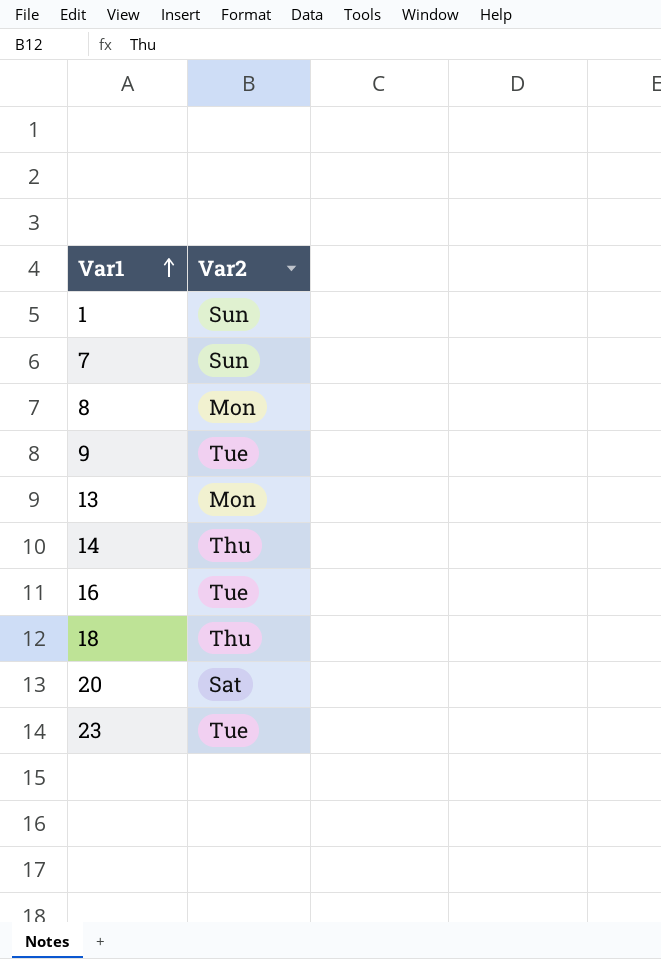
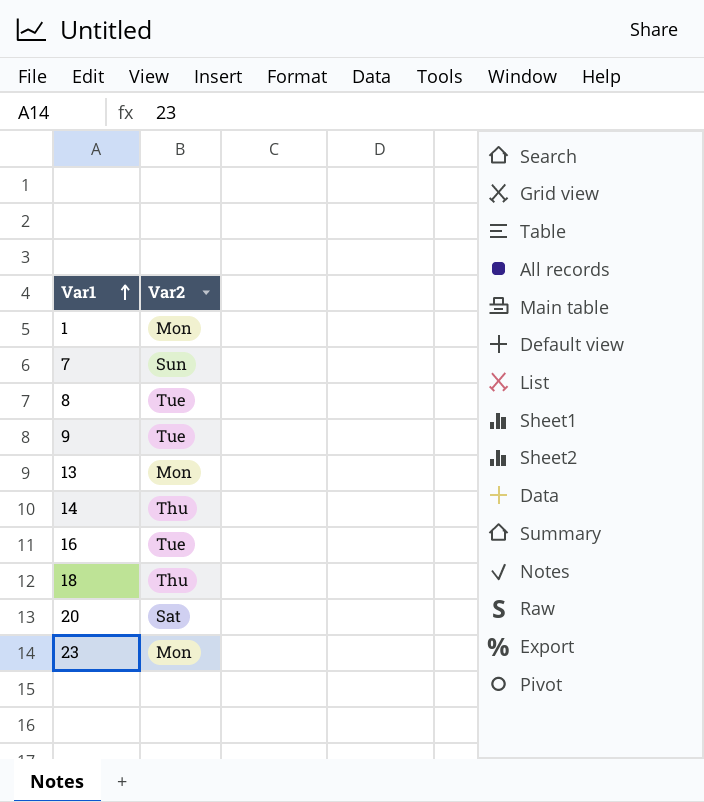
1 | Var2: Sun -> Mon
8 | Var2: Mon -> Tue
23 | Var2: Tue -> Mon

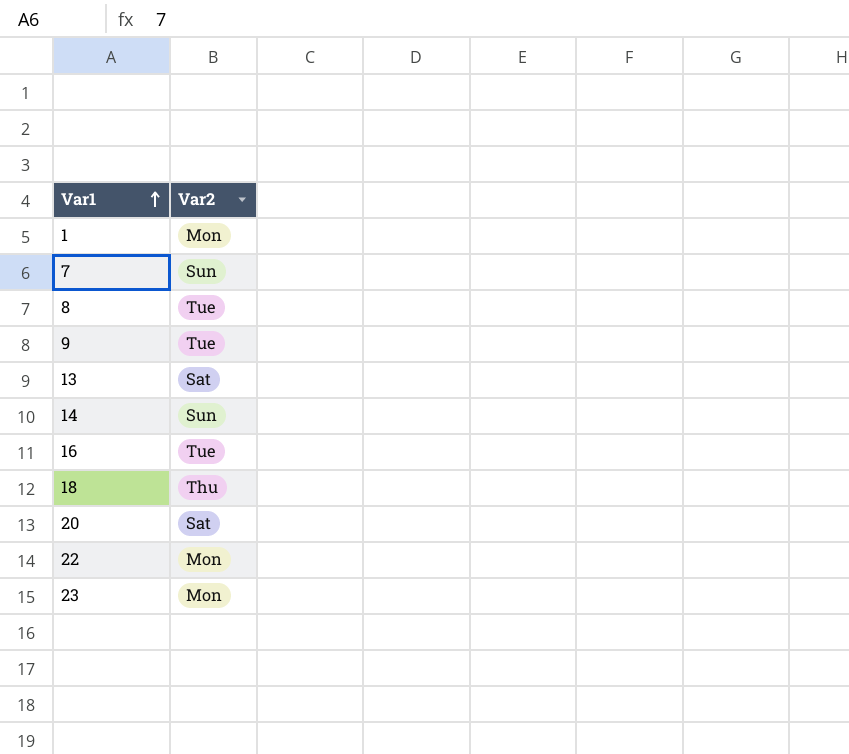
13 | Var2: Mon -> Sat
14 | Var2: Thu -> Sun
row 22: none -> Mon

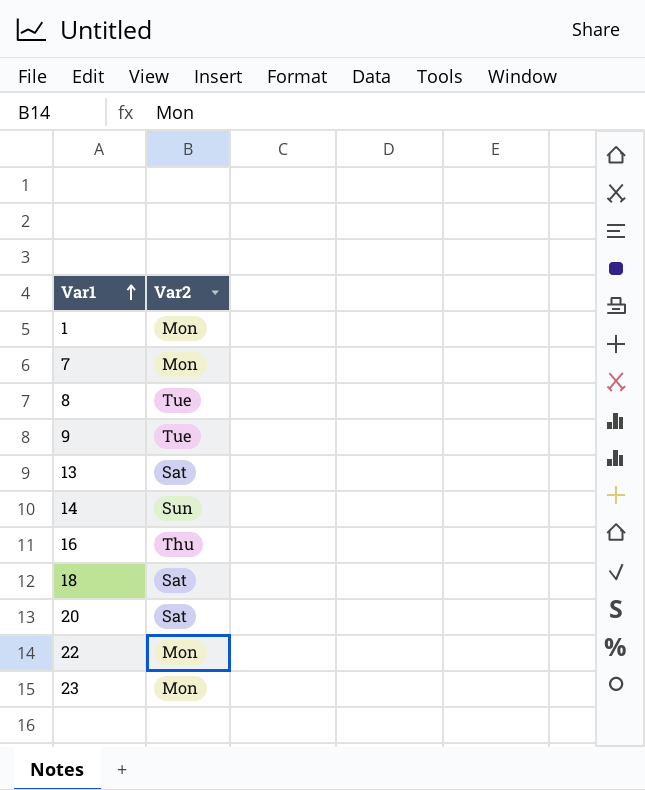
7 | Var2: Sun -> Mon
16 | Var2: Tue -> Thu
18 | Var2: Thu -> Sat

